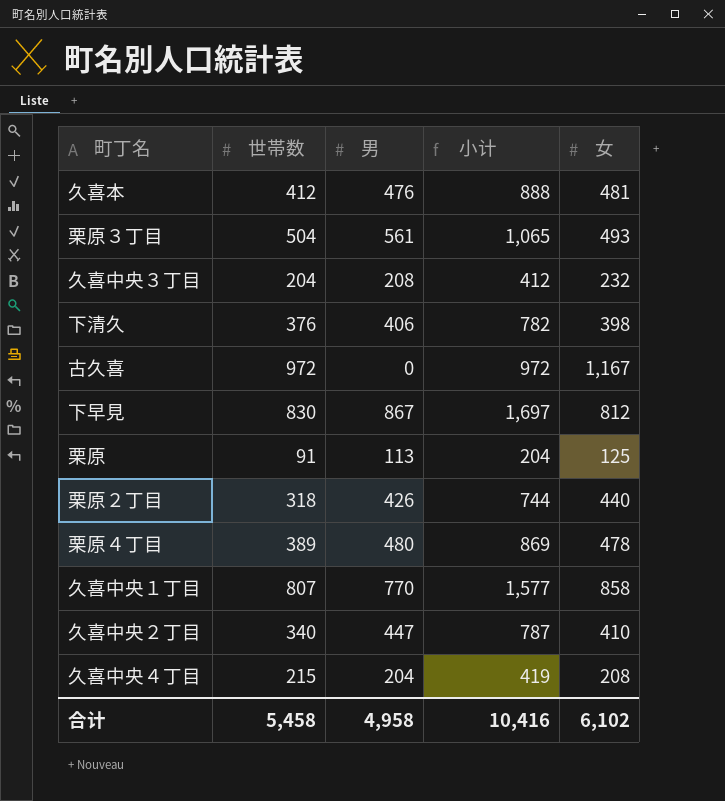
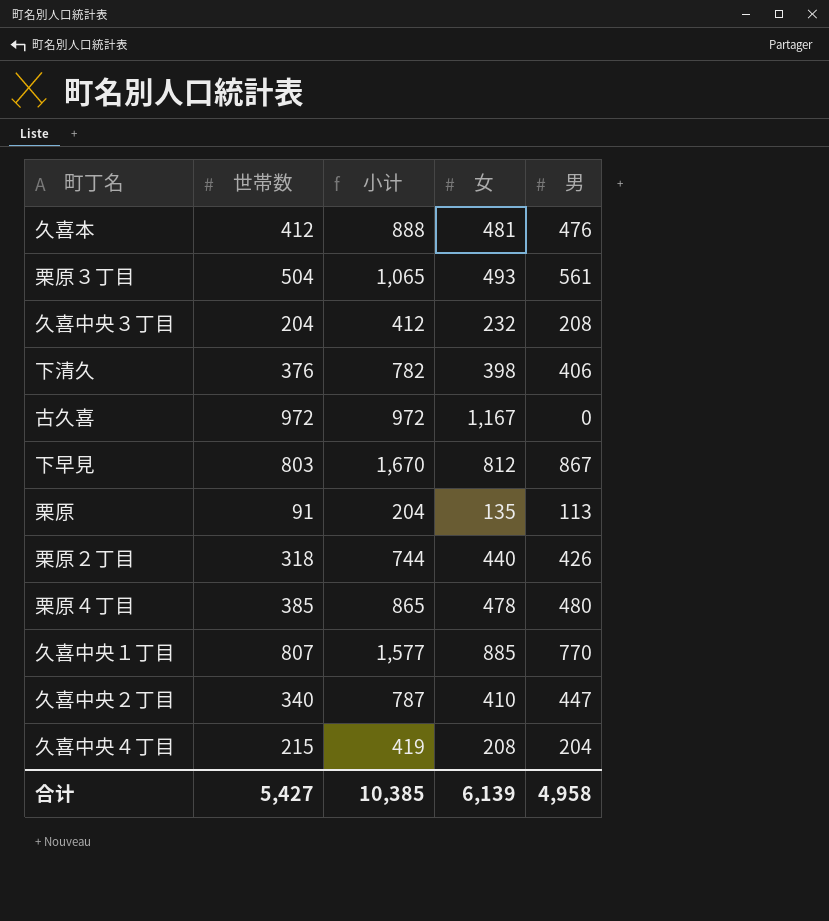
column 男 | position: 3 -> 5
下早見 | 世帯数: 830 -> 803
下早見 | 小计: 1,697 -> 1,670
栗原 | 女: 125 -> 135
栗原４丁目 | 世帯数: 389 -> 385
栗原４丁目 | 小计: 869 -> 865
久喜中央１丁目 | 女: 858 -> 885
合计 | 世帯数: 5,458 -> 5,427
合计 | 小计: 10,416 -> 10,385
合计 | 女: 6,102 -> 6,139

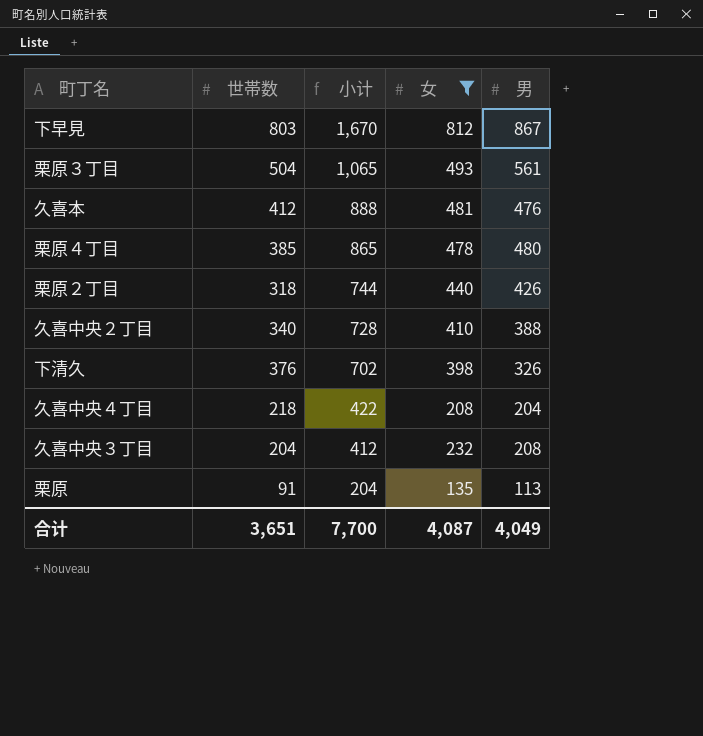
filter: none -> 女 <= 812
row order: none -> 小计 descending
久喜中央２丁目 | 小计: 787 -> 728
久喜中央２丁目 | 男: 447 -> 388
下清久 | 小计: 782 -> 702
下清久 | 男: 406 -> 326
久喜中央４丁目 | 世帯数: 215 -> 218
久喜中央４丁目 | 小计: 419 -> 422
合计 | 世帯数: 5,427 -> 3,651
合计 | 小计: 10,385 -> 7,700
合计 | 女: 6,139 -> 4,087
合计 | 男: 4,958 -> 4,049

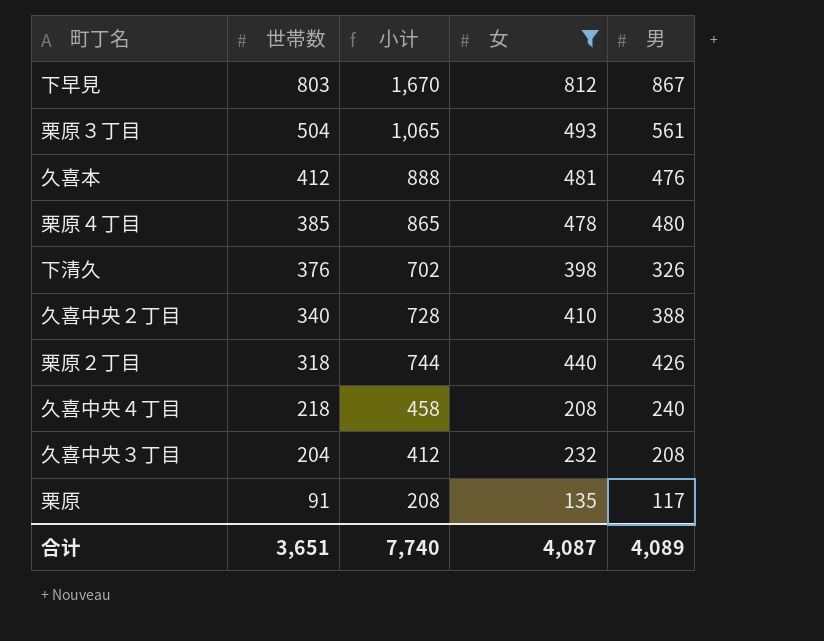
row order: 小计 descending -> 世帯数 descending
久喜中央４丁目 | 小计: 422 -> 458
久喜中央４丁目 | 男: 204 -> 240
栗原 | 小计: 204 -> 208
栗原 | 男: 113 -> 117
合计 | 小计: 7,700 -> 7,740
合计 | 男: 4,049 -> 4,089

